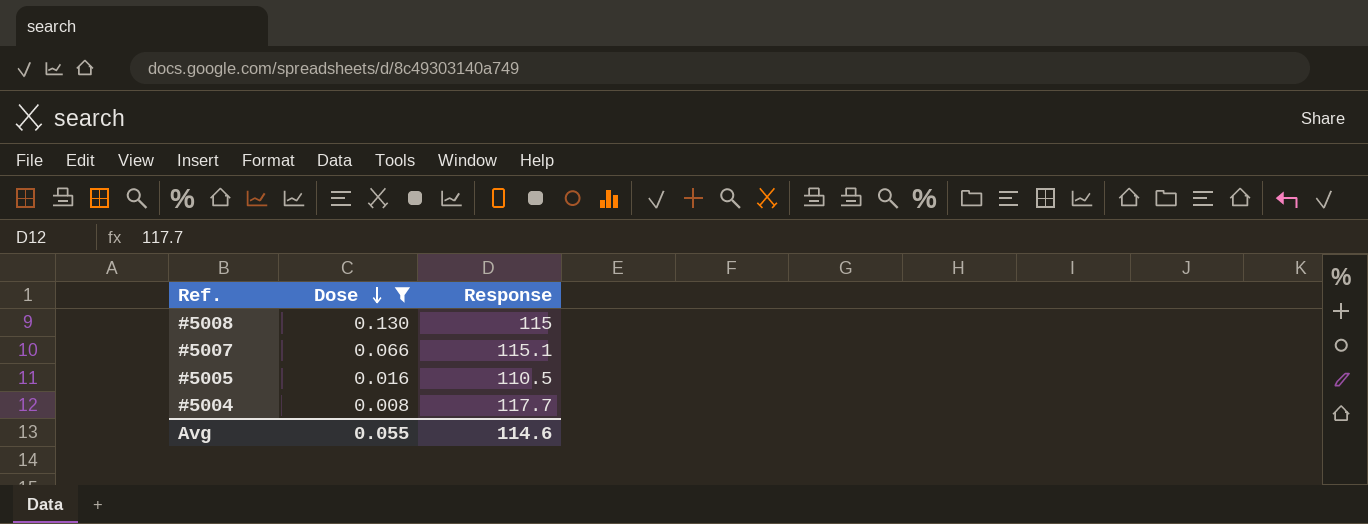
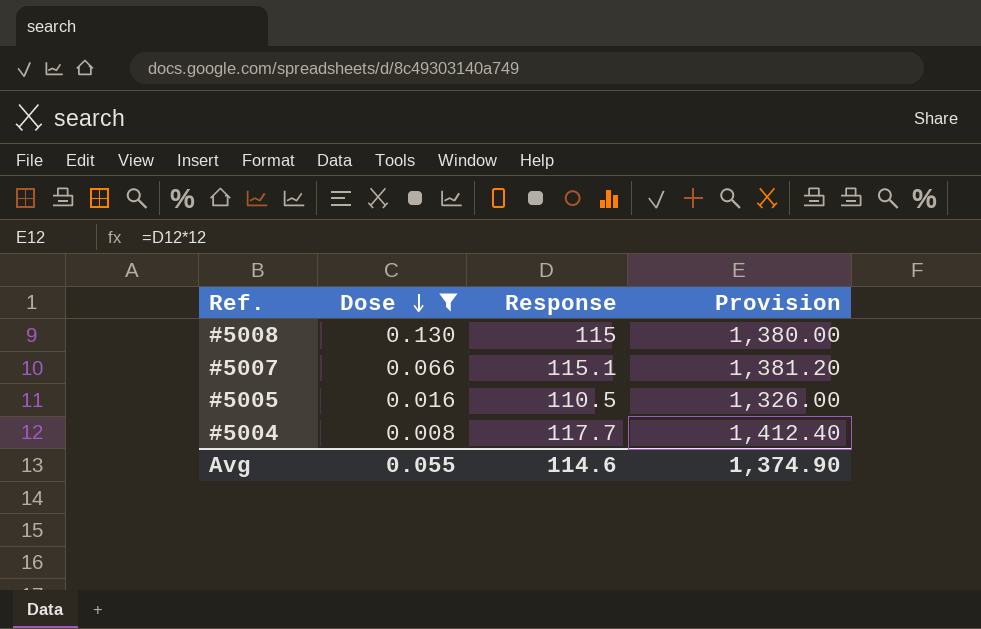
column Provision | formula: none -> [Response] * 12

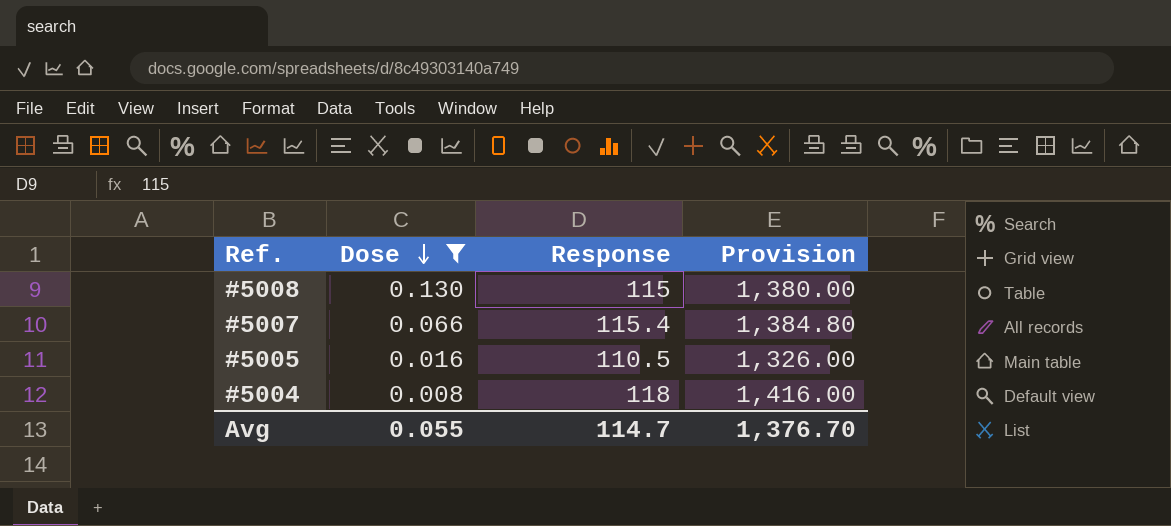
#5007 | Response: 115.1 -> 115.4
#5007 | Provision: 1,381.20 -> 1,384.80
#5004 | Response: 117.7 -> 118
#5004 | Provision: 1,412.40 -> 1,416.00
Avg | Response: 114.6 -> 114.7
Avg | Provision: 1,374.90 -> 1,376.70

